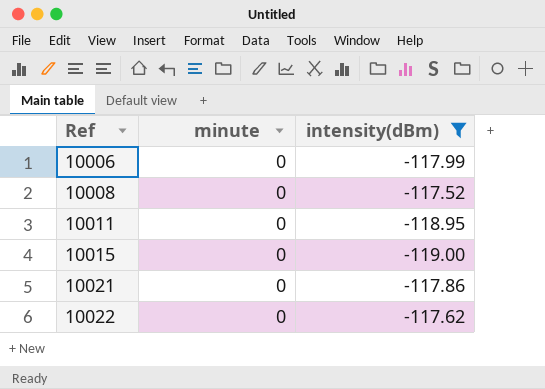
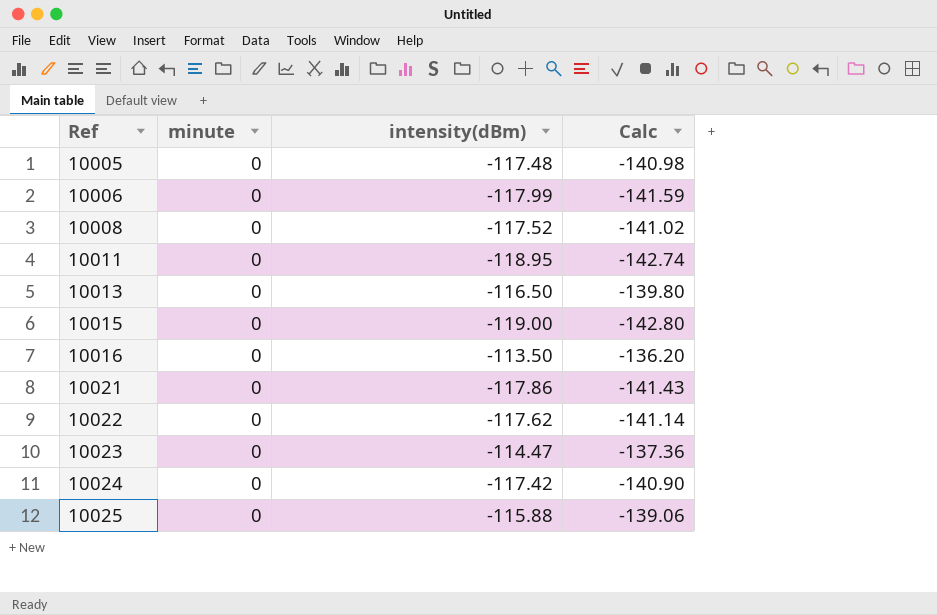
filter: intensity(dBm) <= -117.52 -> none
column Calc | formula: none -> [intensity(dBm)] * 1.2

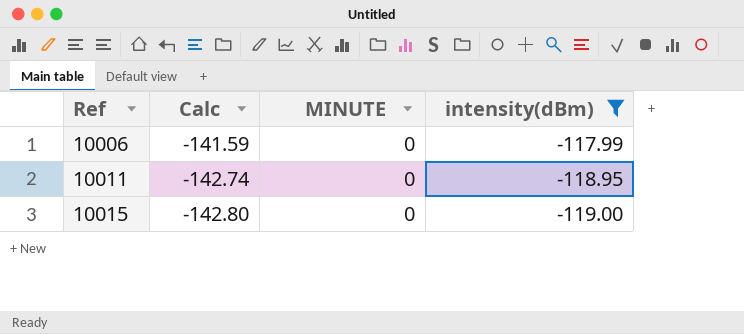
filter: none -> intensity(dBm) <= -117.99
column Calc | position: 4 -> 2
column name: minute -> MINUTE

